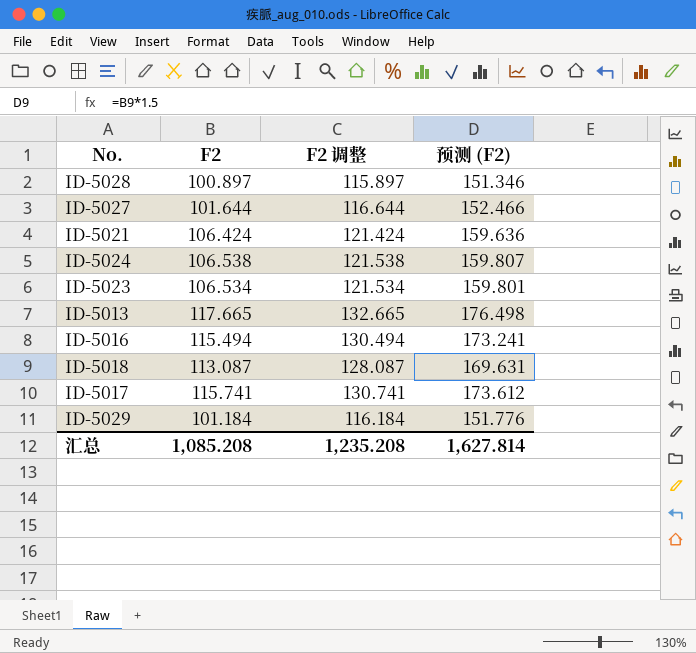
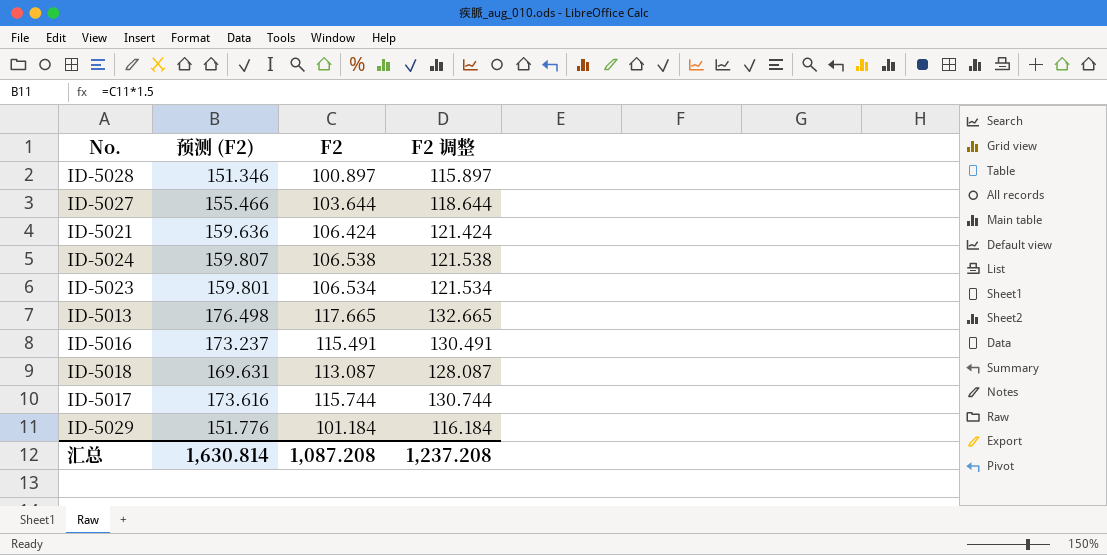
column 预测 (F2) | position: 4 -> 2
ID-5027 | 预测 (F2): 152.466 -> 155.466
ID-5027 | F2: 101.644 -> 103.644
ID-5027 | F2 调整: 116.644 -> 118.644
ID-5016 | 预测 (F2): 173.241 -> 173.237
ID-5016 | F2: 115.494 -> 115.491
ID-5016 | F2 调整: 130.494 -> 130.491
ID-5017 | 预测 (F2): 173.612 -> 173.616
ID-5017 | F2: 115.741 -> 115.744
ID-5017 | F2 调整: 130.741 -> 130.744
汇总 | 预测 (F2): 1,627.814 -> 1,630.814
汇总 | F2: 1,085.208 -> 1,087.208
汇总 | F2 调整: 1,235.208 -> 1,237.208

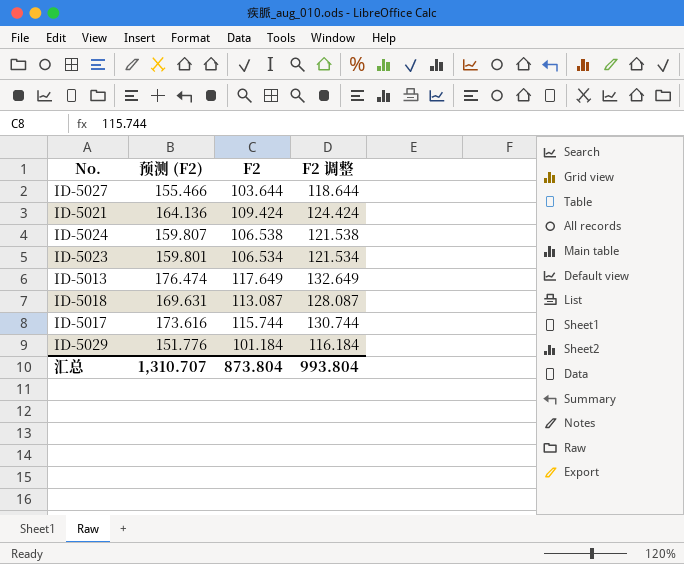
row ID-5028: 151.346 | 100.897 | 115.897 -> none
row ID-5016: 173.237 | 115.491 | 130.491 -> none
ID-5021 | 预测 (F2): 159.636 -> 164.136
ID-5021 | F2: 106.424 -> 109.424
ID-5021 | F2 调整: 121.424 -> 124.424
ID-5013 | 预测 (F2): 176.498 -> 176.474
ID-5013 | F2: 117.665 -> 117.649
ID-5013 | F2 调整: 132.665 -> 132.649
汇总 | 预测 (F2): 1,630.814 -> 1,310.707
汇总 | F2: 1,087.208 -> 873.804
汇总 | F2 调整: 1,237.208 -> 993.804

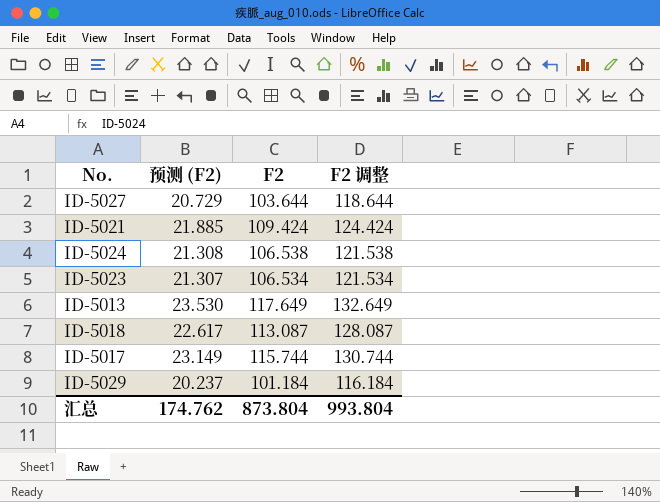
column 预测 (F2) | formula: [F2] * 1.5 -> [F2] * 0.2
汇总 | 预测 (F2): 1,310.707 -> 174.762

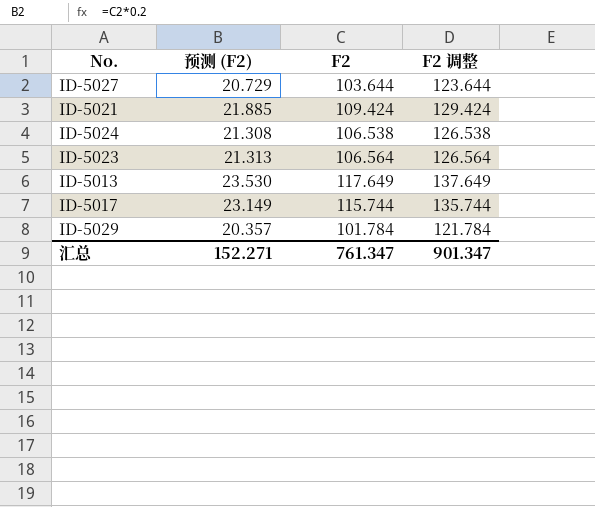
column F2 调整 | formula: [F2] + 15 -> [F2] + 20
row ID-5018: 22.617 | 113.087 | 128.087 -> none
ID-5023 | 预测 (F2): 21.307 -> 21.313
ID-5023 | F2: 106.534 -> 106.564
ID-5029 | 预测 (F2): 20.237 -> 20.357
ID-5029 | F2: 101.184 -> 101.784
汇总 | 预测 (F2): 174.762 -> 152.271
汇总 | F2: 873.804 -> 761.347
汇总 | F2 调整: 993.804 -> 901.347

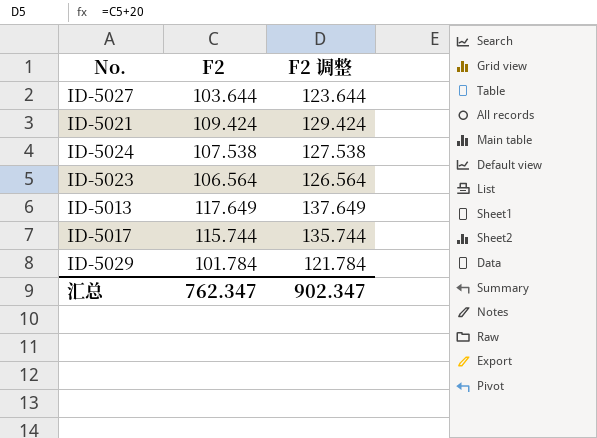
column 预测 (F2) | formula: [F2] * 0.2 -> none
ID-5024 | F2: 106.538 -> 107.538
ID-5024 | F2 调整: 126.538 -> 127.538
汇总 | F2: 761.347 -> 762.347
汇总 | F2 调整: 901.347 -> 902.347

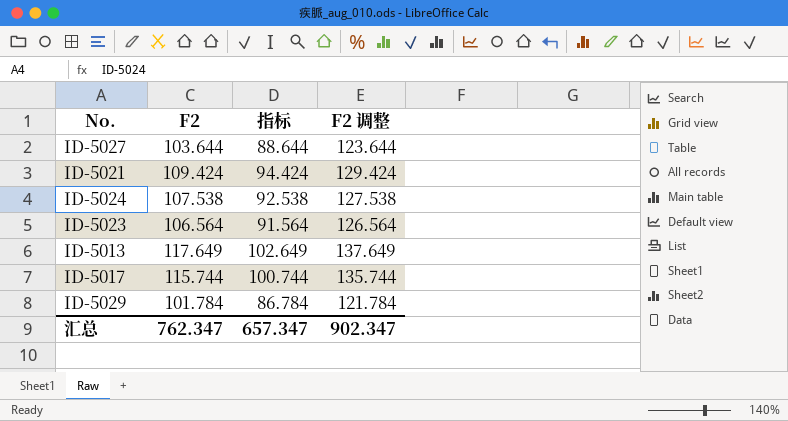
column 指标 | formula: none -> [F2] - 15

